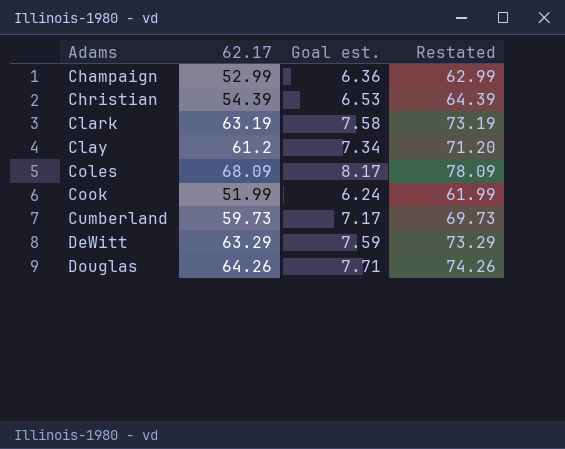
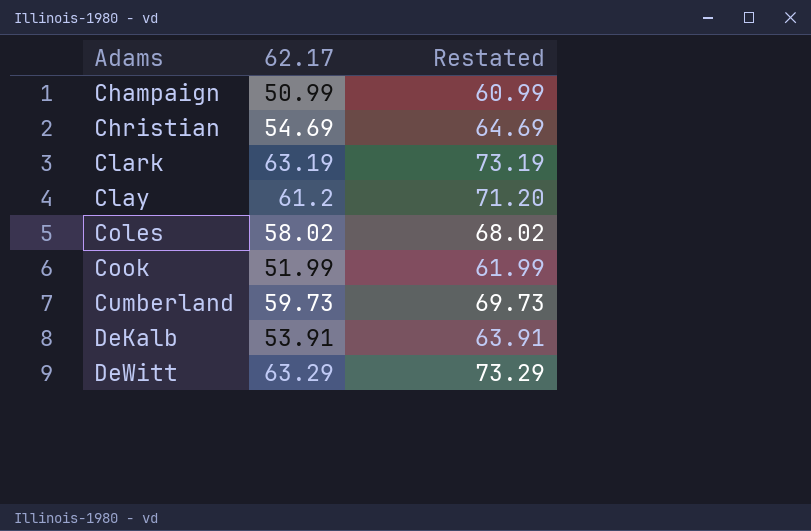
column Goal est. | formula: [62.17] * 0.12 -> none
row Douglas: 64.26 | 7.71 | 74.26 -> none
Champaign | 62.17: 52.99 -> 50.99
Champaign | Restated: 62.99 -> 60.99
Christian | 62.17: 54.39 -> 54.69
Christian | Restated: 64.39 -> 64.69
Coles | 62.17: 68.09 -> 58.02
Coles | Restated: 78.09 -> 68.02
row DeKalb: none -> 53.91 | 63.91

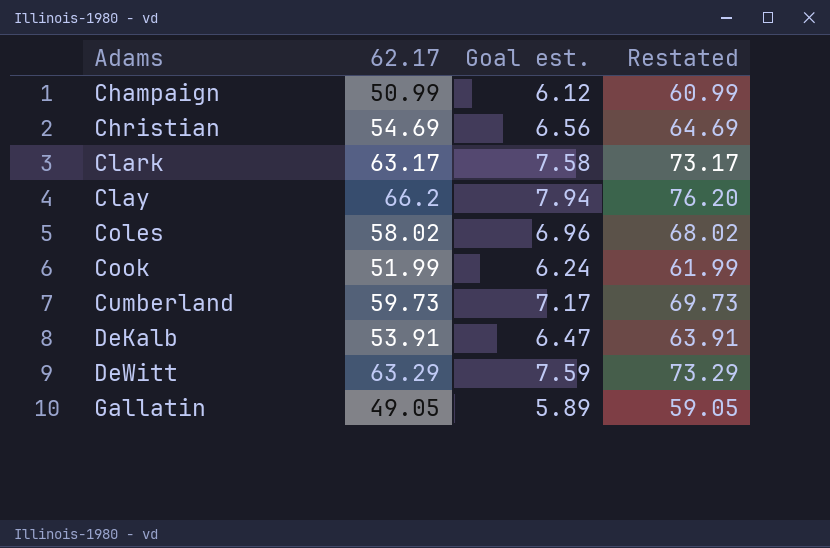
column Goal est. | formula: none -> [62.17] * 0.12
Clark | 62.17: 63.19 -> 63.17
Clark | Restated: 73.19 -> 73.17
Clay | 62.17: 61.2 -> 66.2
Clay | Restated: 71.20 -> 76.20
row Gallatin: none -> 49.05 | 5.89 | 59.05

